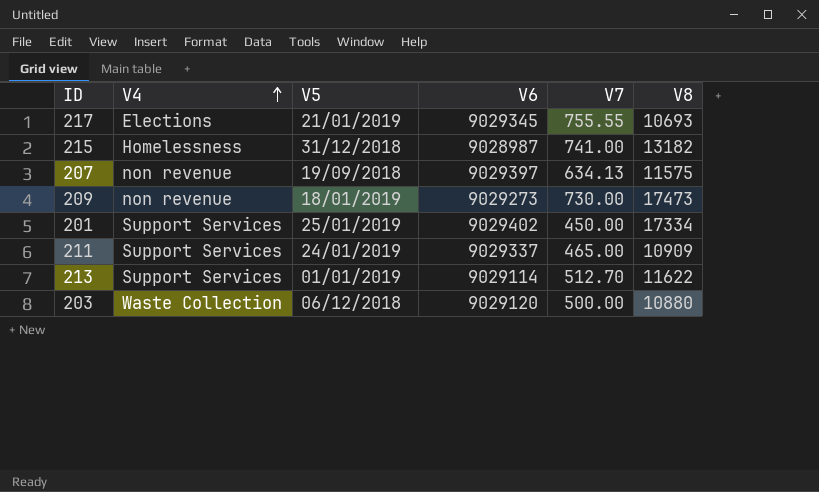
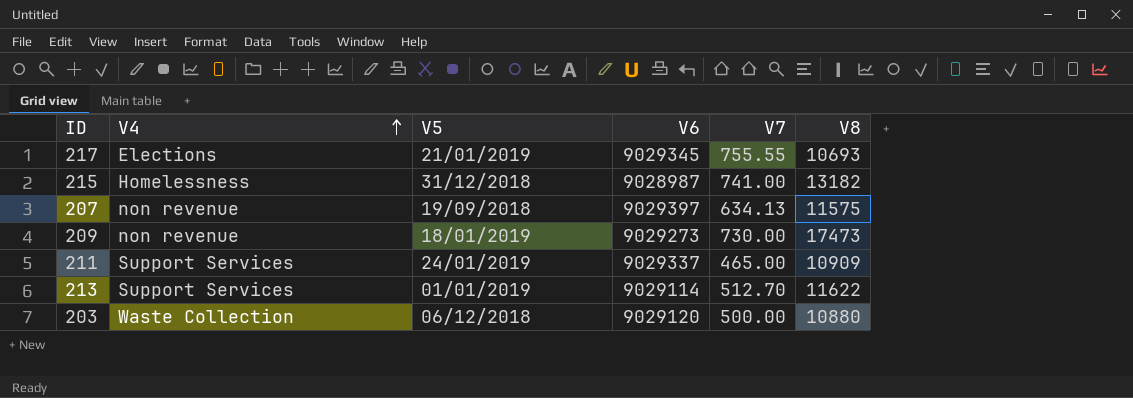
row 201: Support Services | 25/01/2019 | 9029402 | 450.00 | 17334 -> none

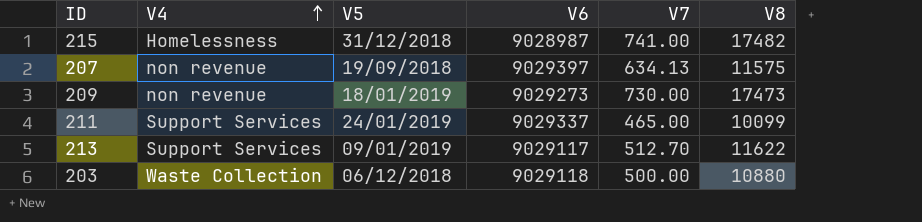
row 217: Elections | 21/01/2019 | 9029345 | 755.55 | 10693 -> none
215 | V8: 13182 -> 17482
211 | V8: 10909 -> 10099
213 | V5: 01/01/2019 -> 09/01/2019
213 | V6: 9029114 -> 9029117
203 | V6: 9029120 -> 9029118

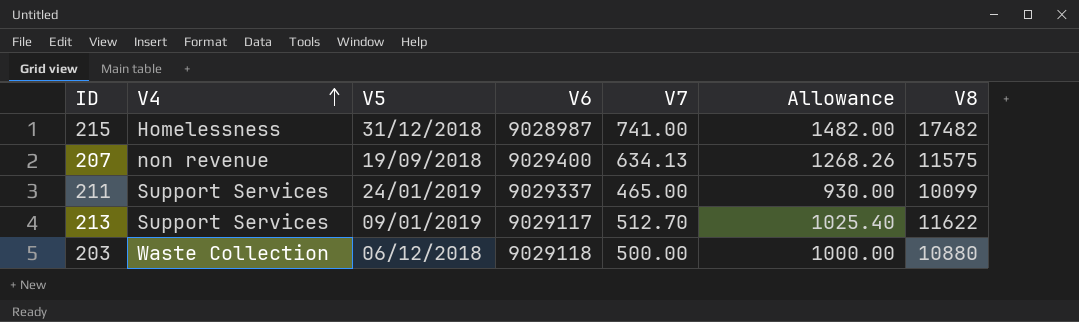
column Allowance | formula: none -> [V7] * 2
row 209: non revenue | 18/01/2019 | 9029273 | 730.00 | 17473 -> none
207 | V6: 9029397 -> 9029400

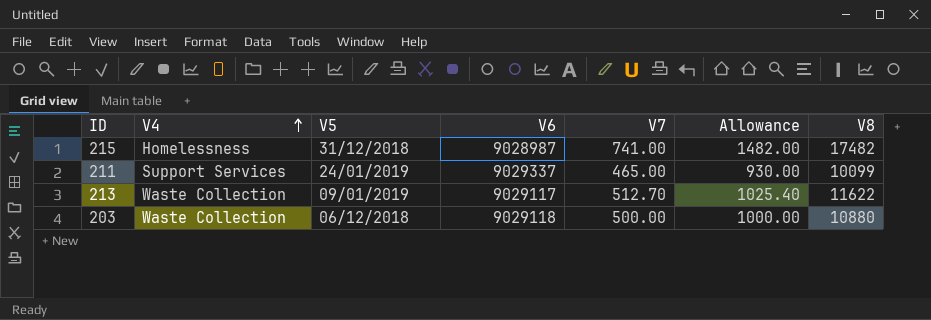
row 207: non revenue | 19/09/2018 | 9029400 | 634.13 | 1268.26 | 11575 -> none
213 | V4: Support Services -> Waste Collection

